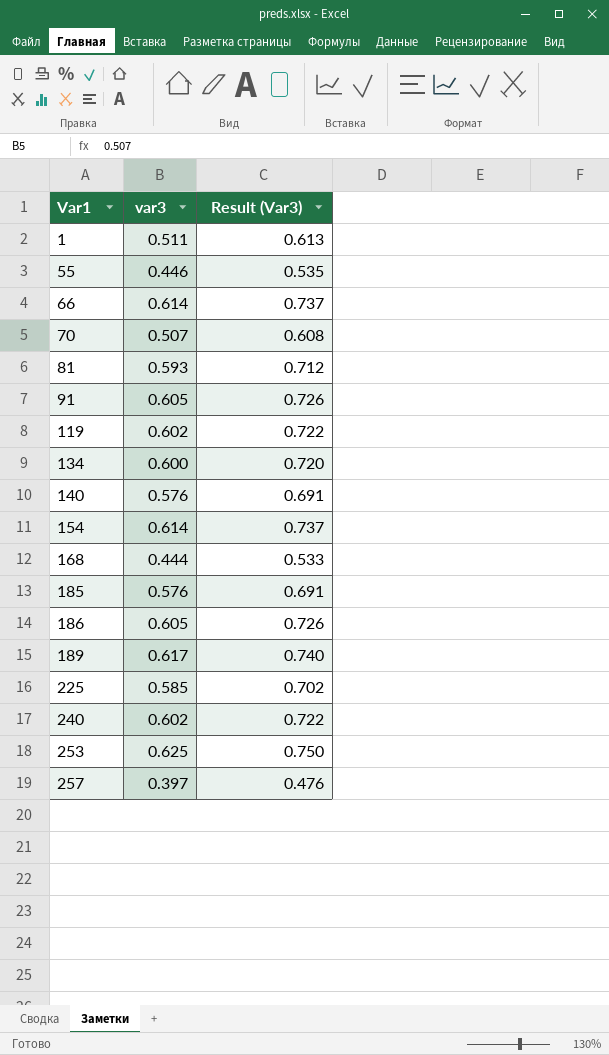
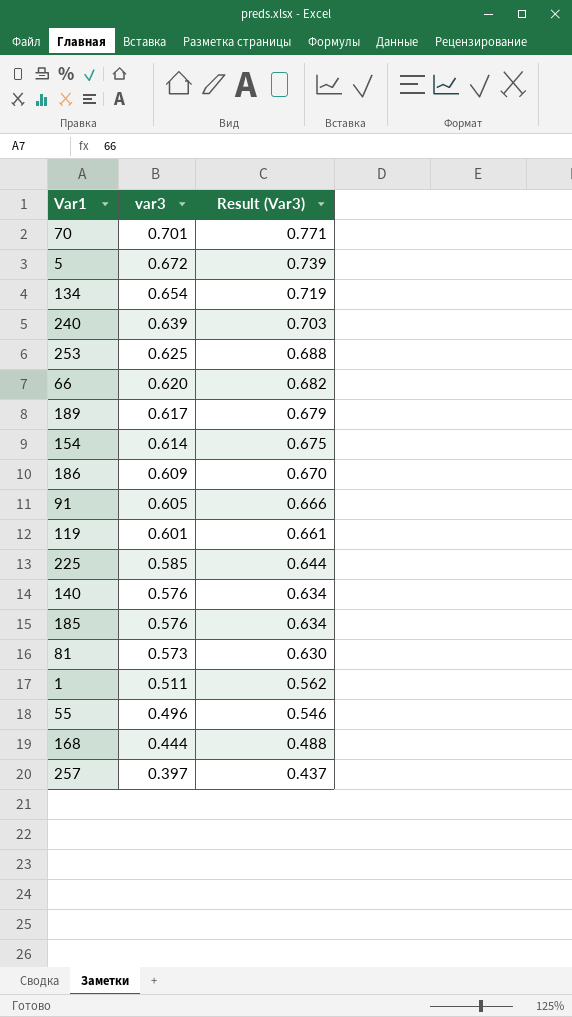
row order: Var1 ascending -> var3 descending
column Result (Var3) | formula: [var3] * 1.2 -> [var3] * 1.1
70 | var3: 0.507 -> 0.701
row 5: none -> 0.672 | 0.739
134 | var3: 0.600 -> 0.654
240 | var3: 0.602 -> 0.639
66 | var3: 0.614 -> 0.620
186 | var3: 0.605 -> 0.609
119 | var3: 0.602 -> 0.601
81 | var3: 0.593 -> 0.573
55 | var3: 0.446 -> 0.496

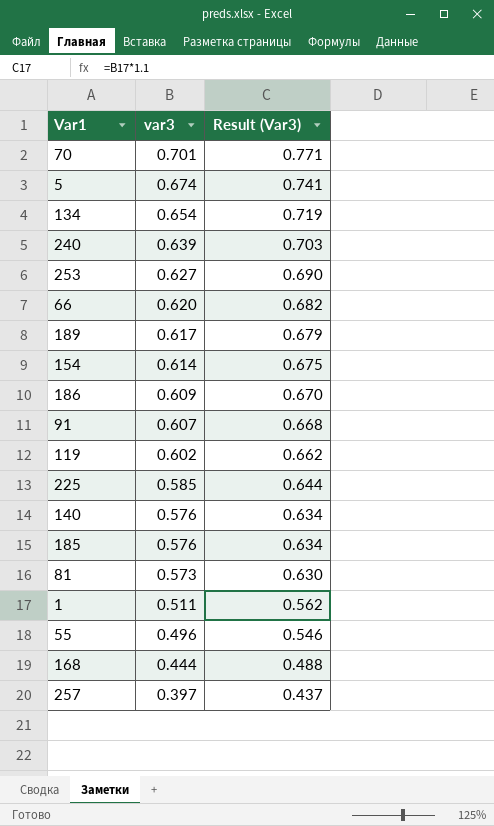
5 | var3: 0.672 -> 0.674
5 | Result (Var3): 0.739 -> 0.741
253 | var3: 0.625 -> 0.627
253 | Result (Var3): 0.688 -> 0.690
91 | var3: 0.605 -> 0.607
91 | Result (Var3): 0.666 -> 0.668
119 | var3: 0.601 -> 0.602
119 | Result (Var3): 0.661 -> 0.662

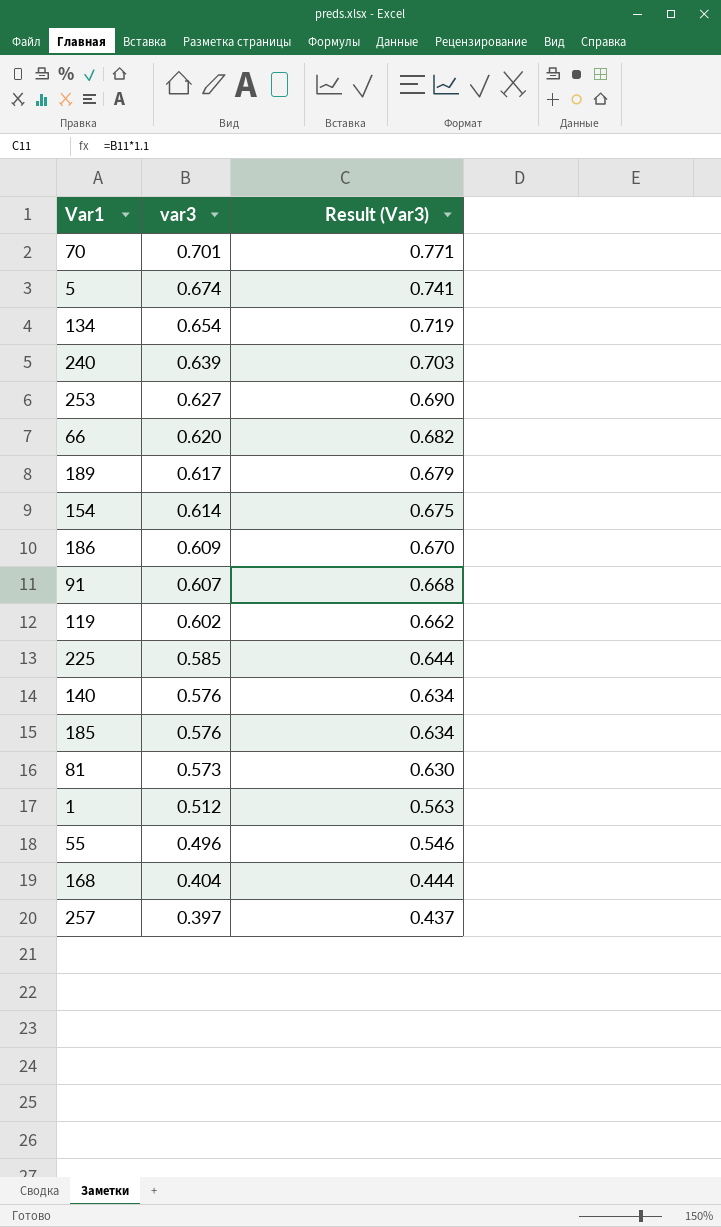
1 | var3: 0.511 -> 0.512
1 | Result (Var3): 0.562 -> 0.563
168 | var3: 0.444 -> 0.404
168 | Result (Var3): 0.488 -> 0.444

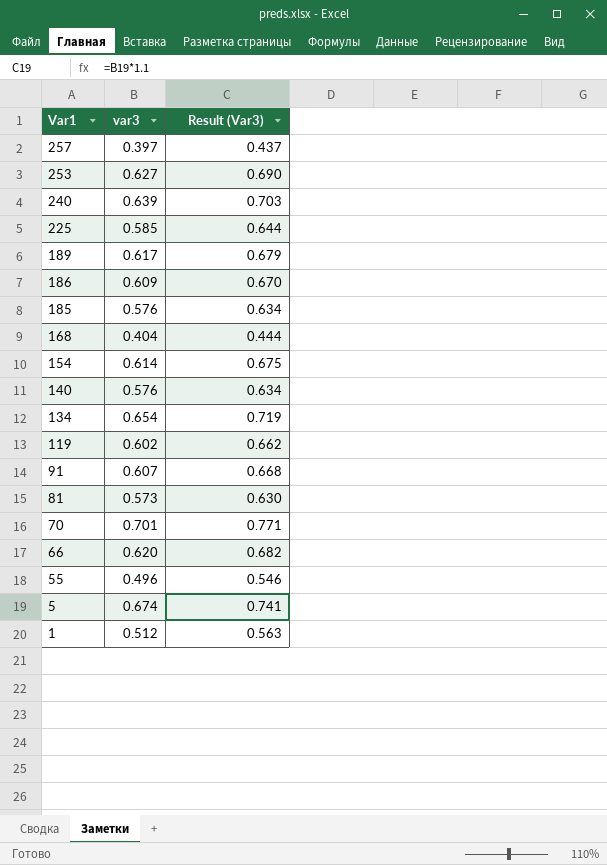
row order: var3 descending -> Var1 descending

